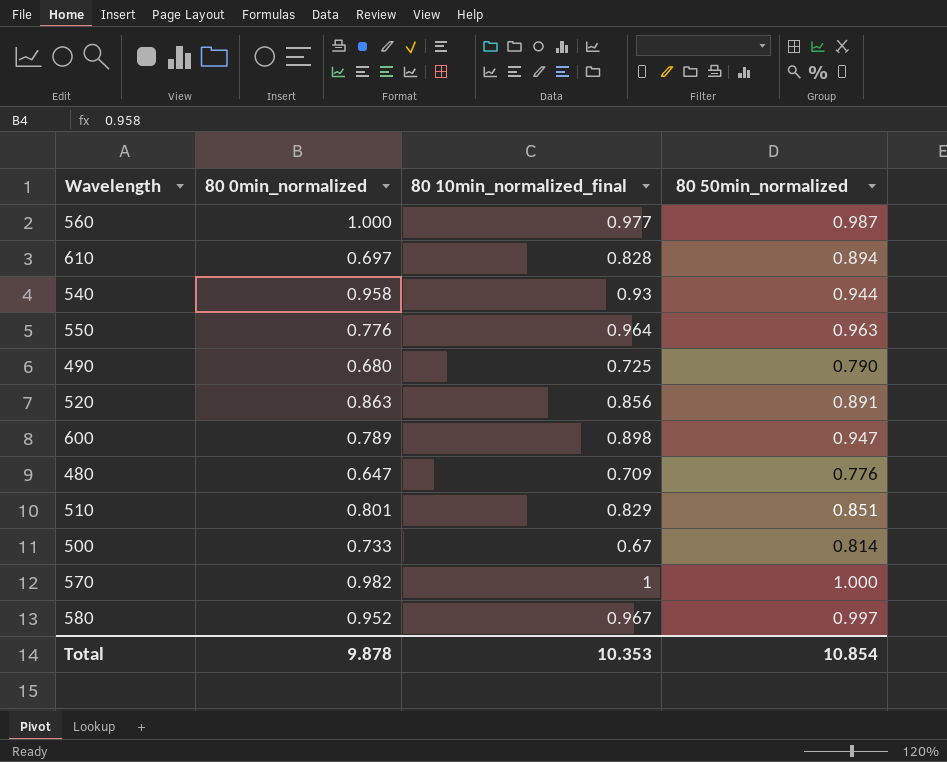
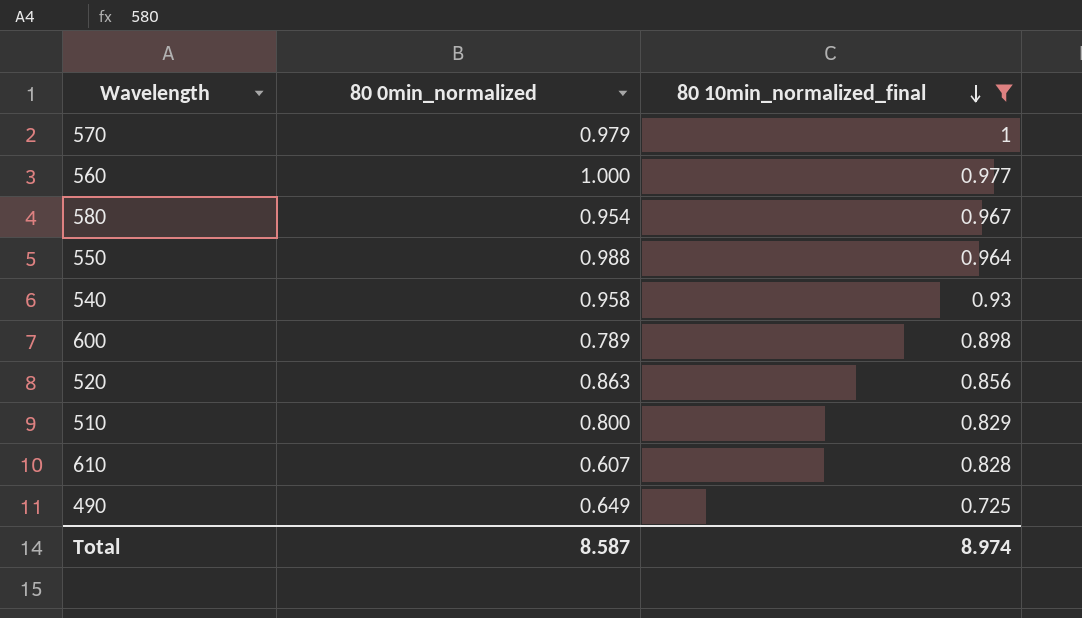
filter: none -> 80 10min_normalized_final >= 0.725
row order: none -> 80 10min_normalized_final descending
column 80 50min_normalized | position: 4 -> none
570 | 80 0min_normalized: 0.982 -> 0.979
580 | 80 0min_normalized: 0.952 -> 0.954
550 | 80 0min_normalized: 0.776 -> 0.988
510 | 80 0min_normalized: 0.801 -> 0.800
610 | 80 0min_normalized: 0.697 -> 0.607
490 | 80 0min_normalized: 0.680 -> 0.649
Total | 80 0min_normalized: 9.878 -> 8.587
Total | 80 10min_normalized_final: 10.353 -> 8.974

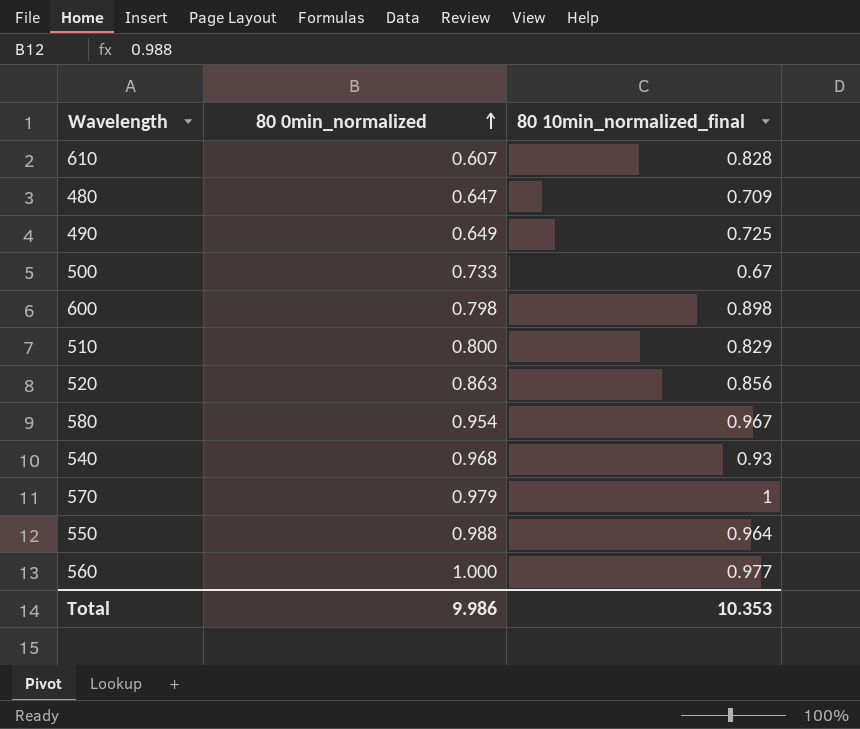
filter: 80 10min_normalized_final >= 0.725 -> none
row order: 80 10min_normalized_final descending -> 80 0min_normalized ascending
600 | 80 0min_normalized: 0.789 -> 0.798
540 | 80 0min_normalized: 0.958 -> 0.968
Total | 80 0min_normalized: 8.587 -> 9.986
Total | 80 10min_normalized_final: 8.974 -> 10.353

